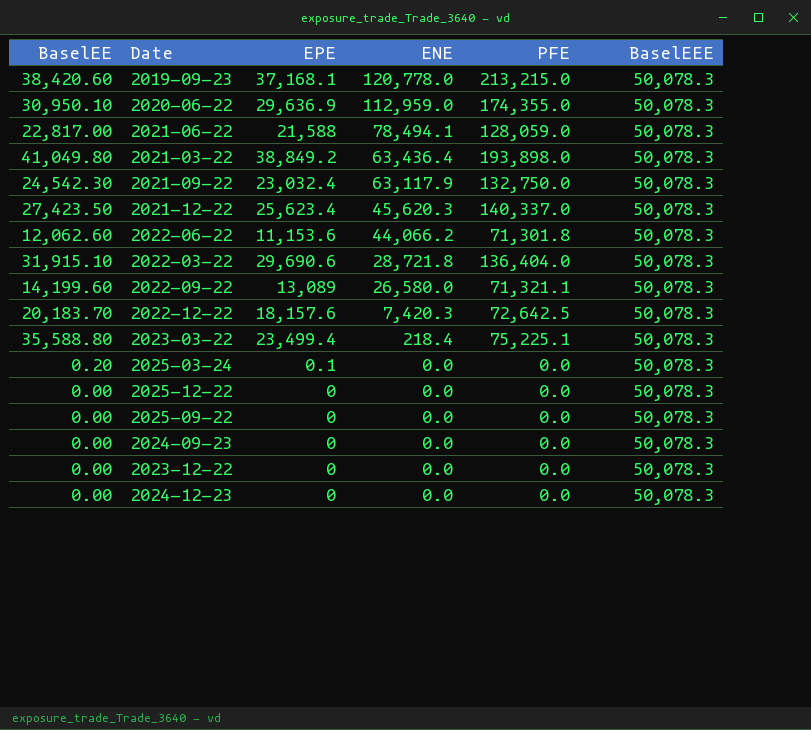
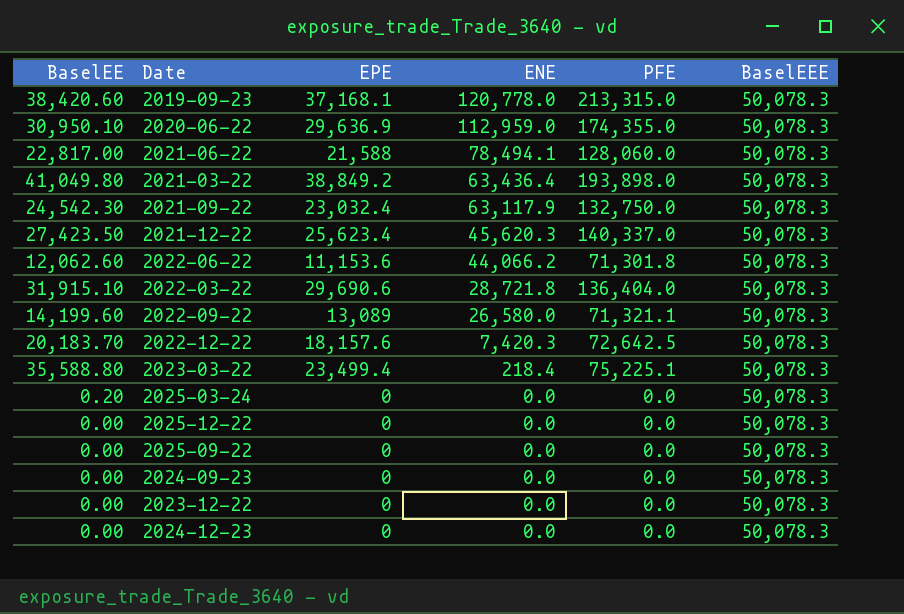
2019-09-23 | PFE: 213,215.0 -> 213,315.0
2021-06-22 | PFE: 128,059.0 -> 128,060.0
2025-03-24 | EPE: 0.1 -> 0

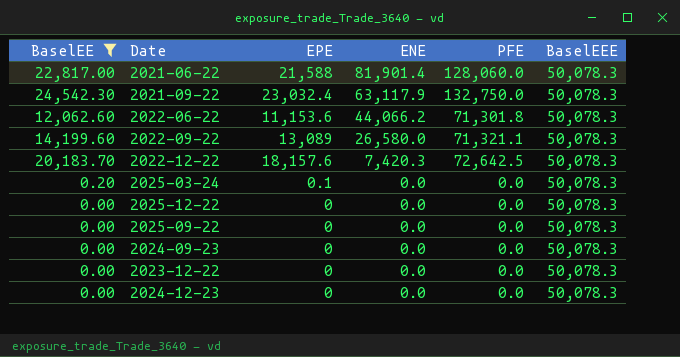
filter: none -> BaselEE <= 24,542.30
2021-06-22 | ENE: 78,494.1 -> 81,901.4
2025-03-24 | EPE: 0 -> 0.1

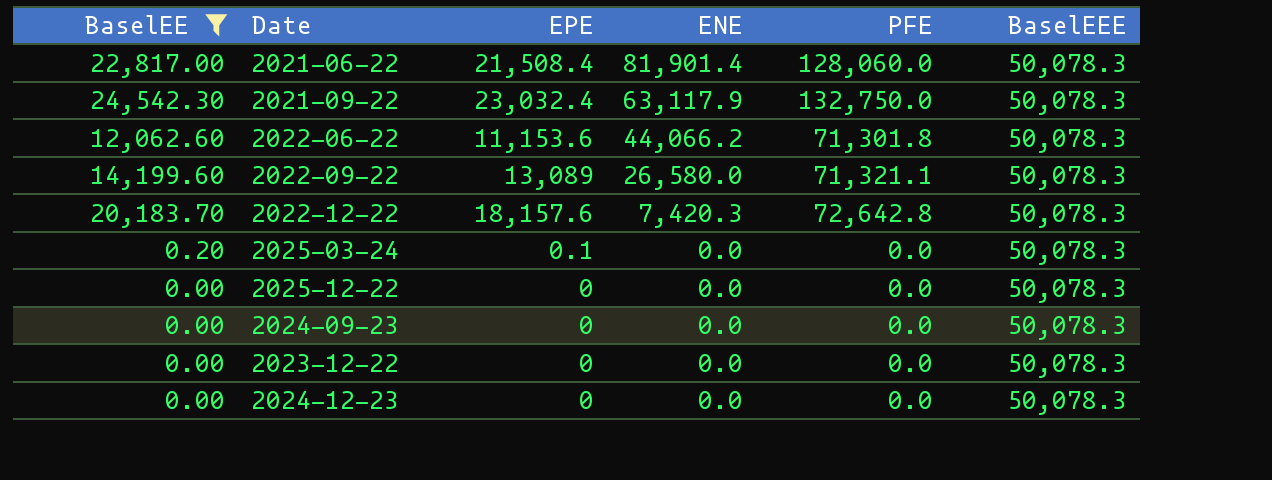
row 2025-09-22: 0.00 | 0 | 0.0 | 0.0 | 50,078.3 -> none
2021-06-22 | EPE: 21,588 -> 21,508.4
2022-12-22 | PFE: 72,642.5 -> 72,642.8

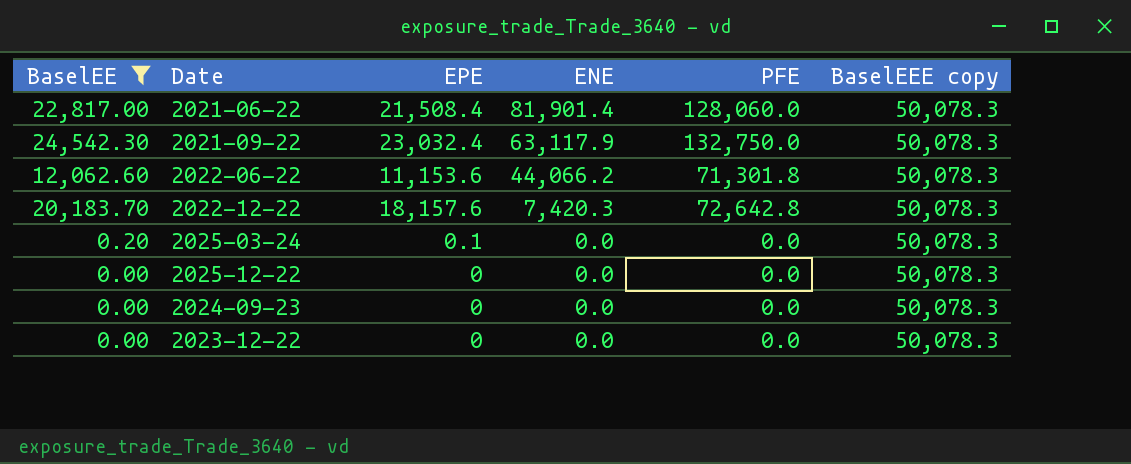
column name: BaselEEE -> BaselEEE copy
row 2022-09-22: 14,199.60 | 13,089 | 26,580.0 | 71,321.1 | 50,078.3 -> none
row 2024-12-23: 0.00 | 0 | 0.0 | 0.0 | 50,078.3 -> none

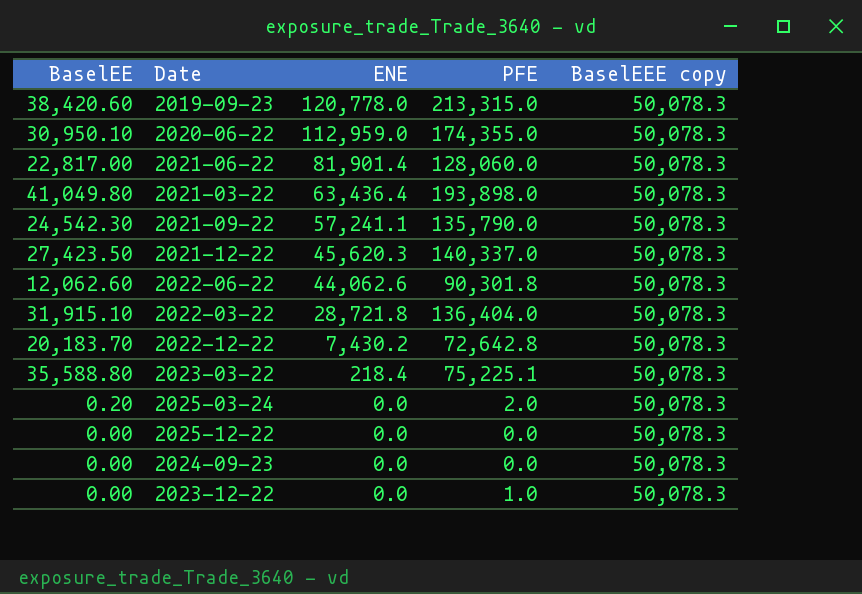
filter: BaselEE <= 24,542.30 -> none
column EPE | position: 3 -> none
2021-09-22 | ENE: 63,117.9 -> 57,241.1
2021-09-22 | PFE: 132,750.0 -> 135,790.0
2022-06-22 | ENE: 44,066.2 -> 44,062.6
2022-06-22 | PFE: 71,301.8 -> 90,301.8
2022-12-22 | ENE: 7,420.3 -> 7,430.2
2025-03-24 | PFE: 0.0 -> 2.0
2023-12-22 | PFE: 0.0 -> 1.0

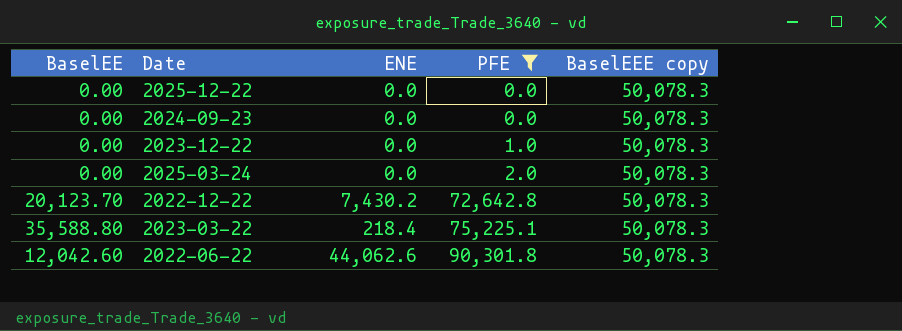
filter: none -> PFE <= 90,301.8
row order: ENE descending -> PFE ascending
2025-03-24 | BaselEE: 0.20 -> 0.00
2022-12-22 | BaselEE: 20,183.70 -> 20,123.70
2022-06-22 | BaselEE: 12,062.60 -> 12,042.60

